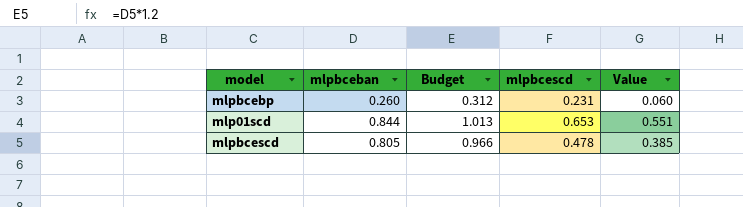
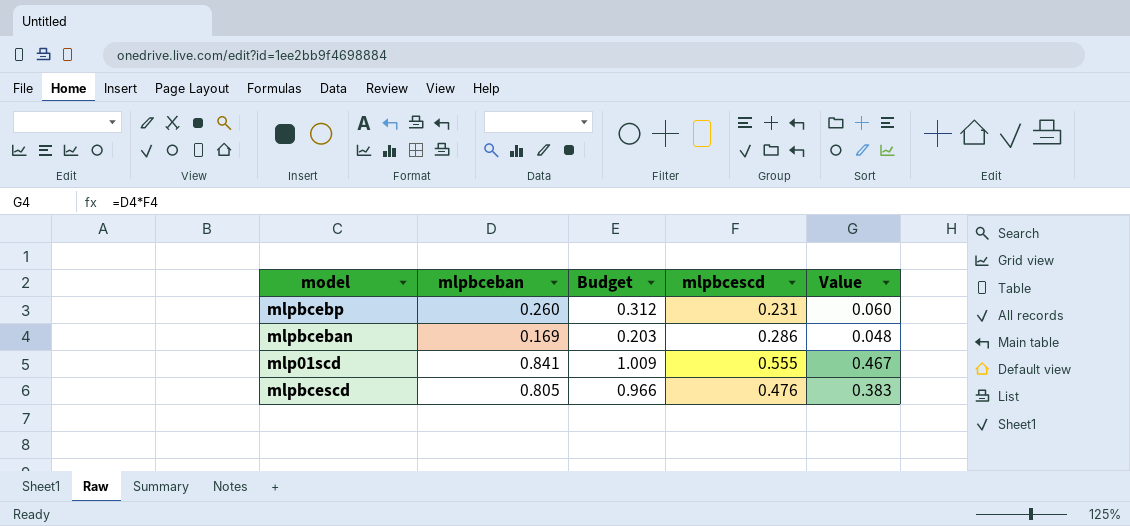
row mlpbceban: none -> 0.169 | 0.203 | 0.286 | 0.048
mlp01scd | mlpbceban: 0.844 -> 0.841
mlp01scd | Budget: 1.013 -> 1.009
mlp01scd | mlpbcescd: 0.653 -> 0.555
mlp01scd | Value: 0.551 -> 0.467
mlpbcescd | mlpbcescd: 0.478 -> 0.476
mlpbcescd | Value: 0.385 -> 0.383

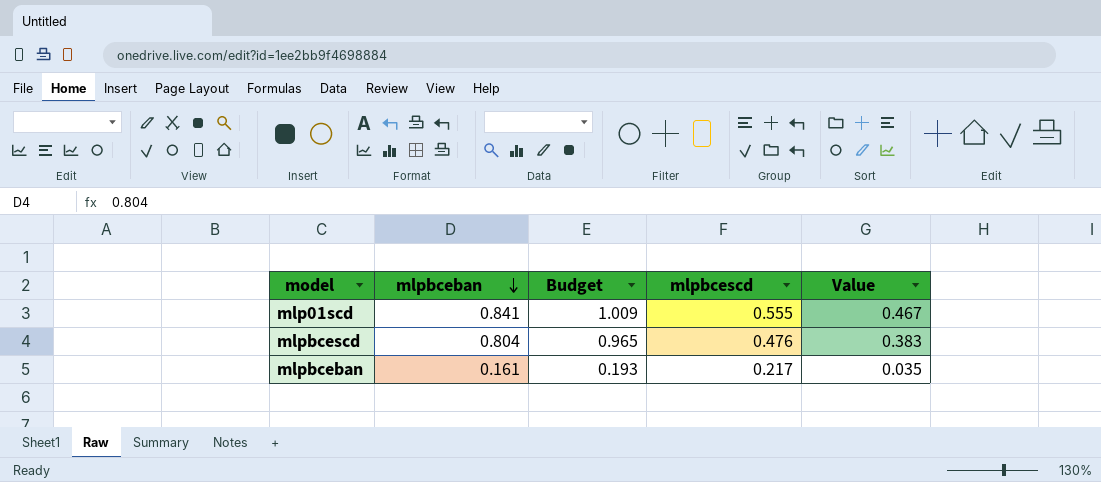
row order: none -> mlpbceban descending
row mlpbcebp: 0.260 | 0.312 | 0.231 | 0.060 -> none
mlpbcescd | mlpbceban: 0.805 -> 0.804
mlpbcescd | Budget: 0.966 -> 0.965
mlpbceban | mlpbceban: 0.169 -> 0.161
mlpbceban | Budget: 0.203 -> 0.193
mlpbceban | mlpbcescd: 0.286 -> 0.217
mlpbceban | Value: 0.048 -> 0.035

